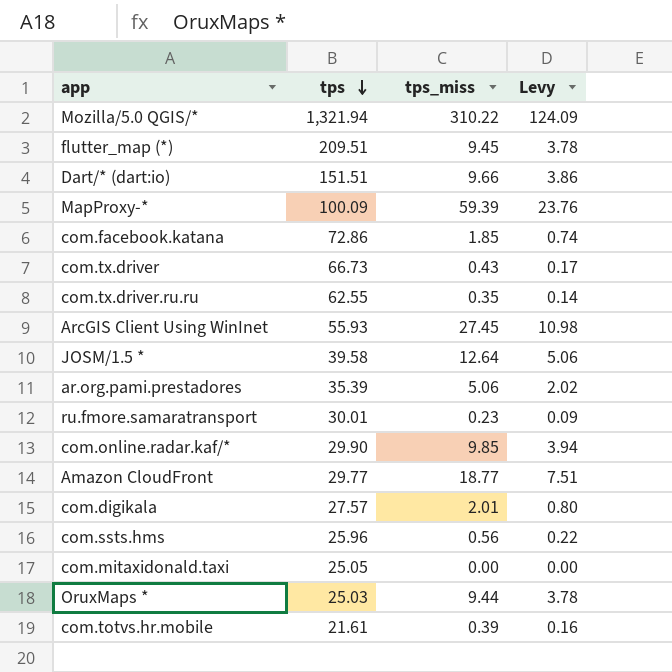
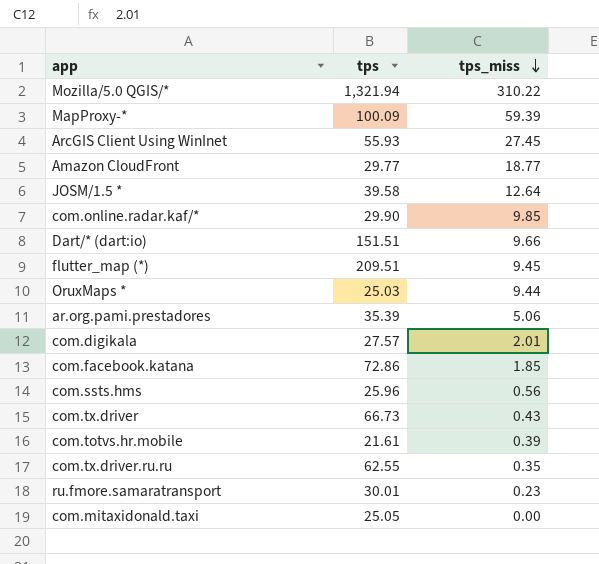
row order: tps descending -> tps_miss descending
column Levy | formula: [tps_miss] * 0.4 -> none

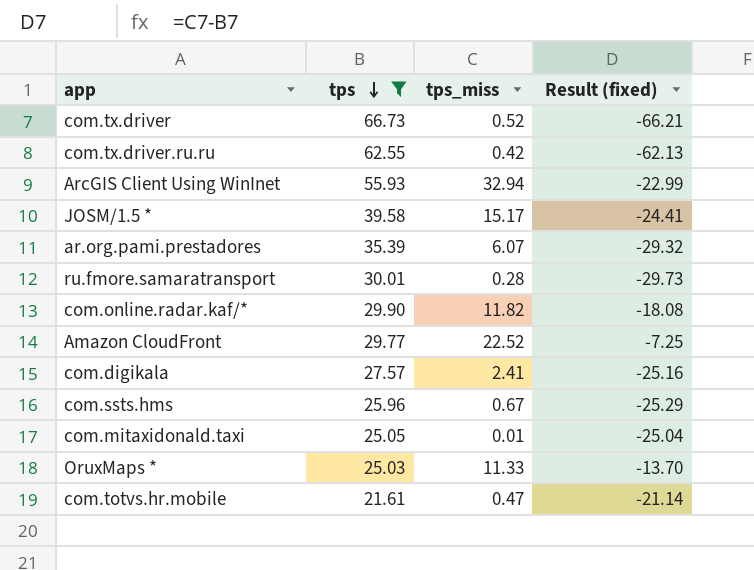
filter: none -> tps <= 66.73
row order: tps_miss descending -> tps descending
column Result (fixed) | formula: none -> [tps_miss] - [tps]
com.tx.driver | tps_miss: 0.43 -> 0.52
com.tx.driver.ru.ru | tps_miss: 0.35 -> 0.42
ArcGIS Client Using WinInet | tps_miss: 27.45 -> 32.94
JOSM/1.5 * | tps_miss: 12.64 -> 15.17
ar.org.pami.prestadores | tps_miss: 5.06 -> 6.07
ru.fmore.samaratransport | tps_miss: 0.23 -> 0.28
com.online.radar.kaf/* | tps_miss: 9.85 -> 11.82
Amazon CloudFront | tps_miss: 18.77 -> 22.52
com.digikala | tps_miss: 2.01 -> 2.41
com.ssts.hms | tps_miss: 0.56 -> 0.67
com.mitaxidonald.taxi | tps_miss: 0.00 -> 0.01
OruxMaps * | tps_miss: 9.44 -> 11.33
com.totvs.hr.mobile | tps_miss: 0.39 -> 0.47

